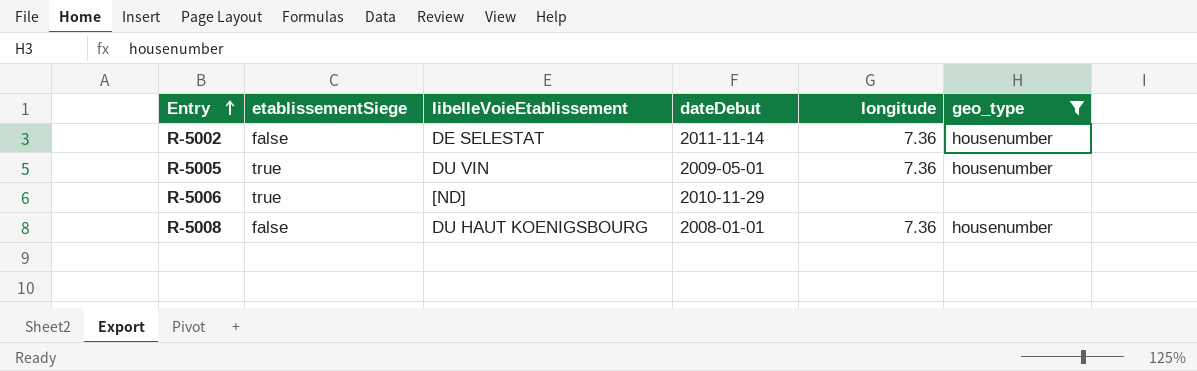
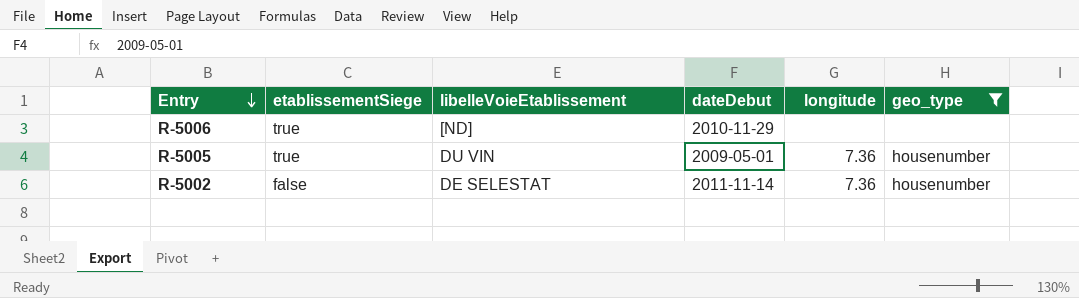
row order: Entry ascending -> Entry descending
row R-5008: false | DU HAUT KOENIGSBOURG | 2008-01-01 | 7.36 | housenumber -> none

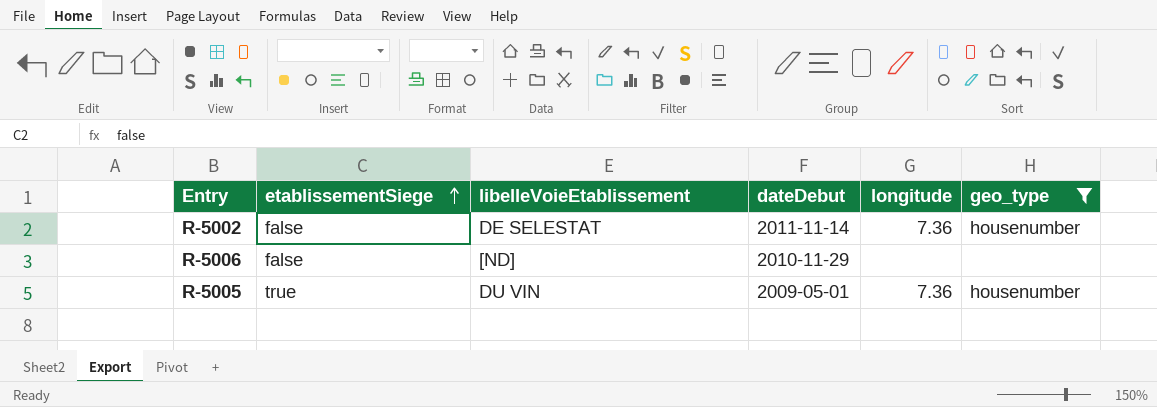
row order: Entry descending -> etablissementSiege ascending
R-5006 | etablissementSiege: true -> false

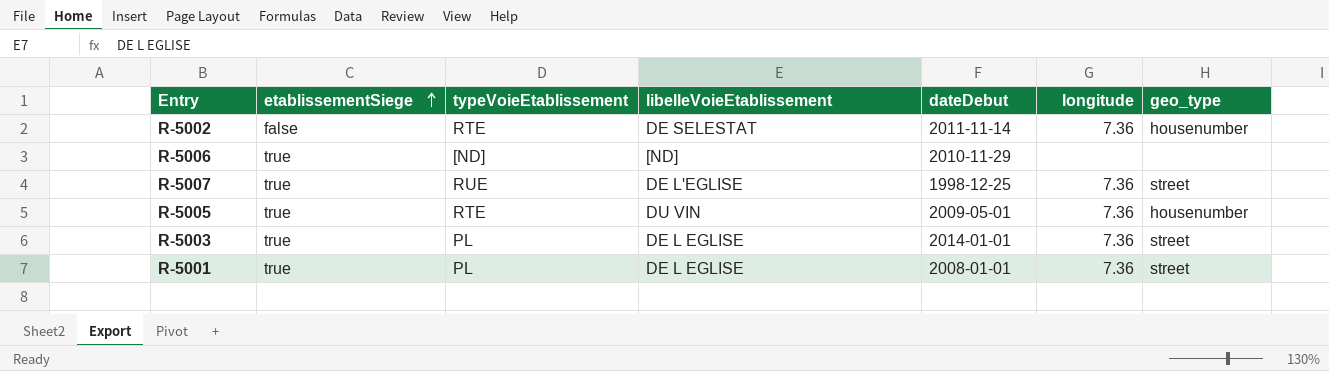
filter: geo_type != street -> none
column typeVoieEtablissement | position: none -> 3
R-5006 | etablissementSiege: false -> true

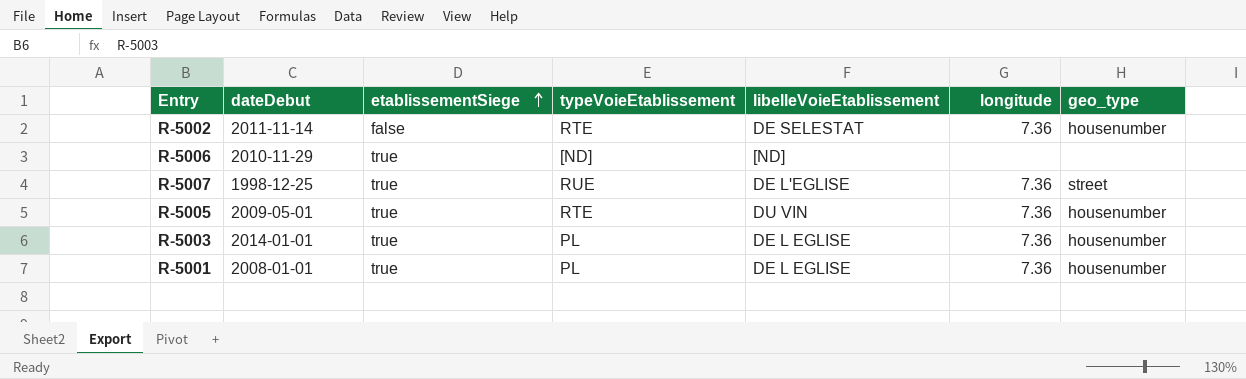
column dateDebut | position: 5 -> 2
R-5003 | geo_type: street -> housenumber
R-5001 | geo_type: street -> housenumber

